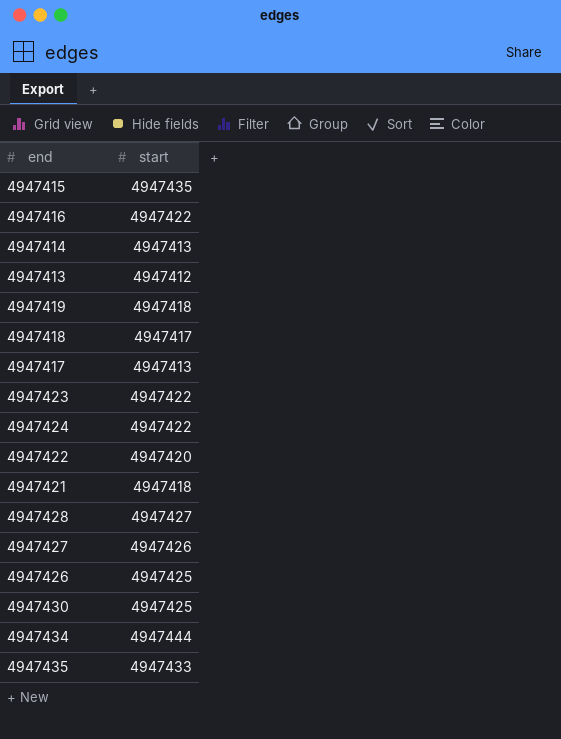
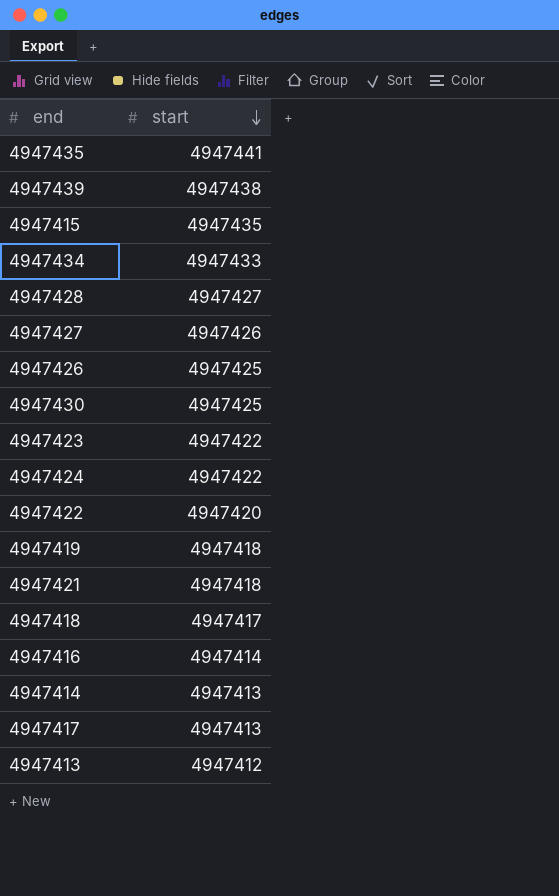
row order: none -> start descending
4947435 | start: 4947433 -> 4947441
row 4947439: none -> 4947438
4947434 | start: 4947444 -> 4947433
4947416 | start: 4947422 -> 4947414

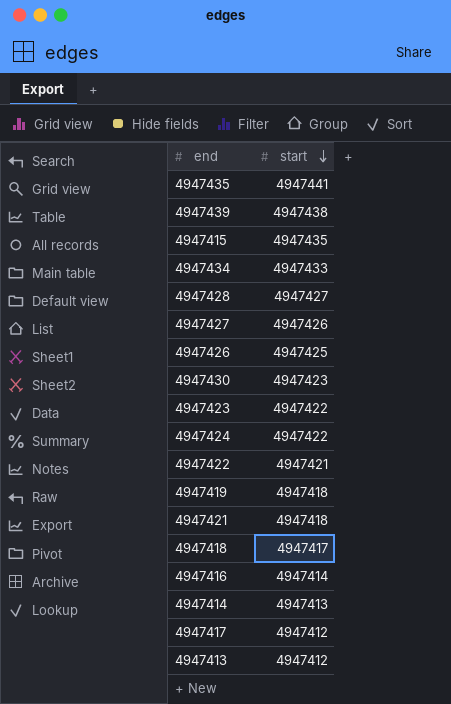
4947430 | start: 4947425 -> 4947423
4947422 | start: 4947420 -> 4947421
4947417 | start: 4947413 -> 4947412

